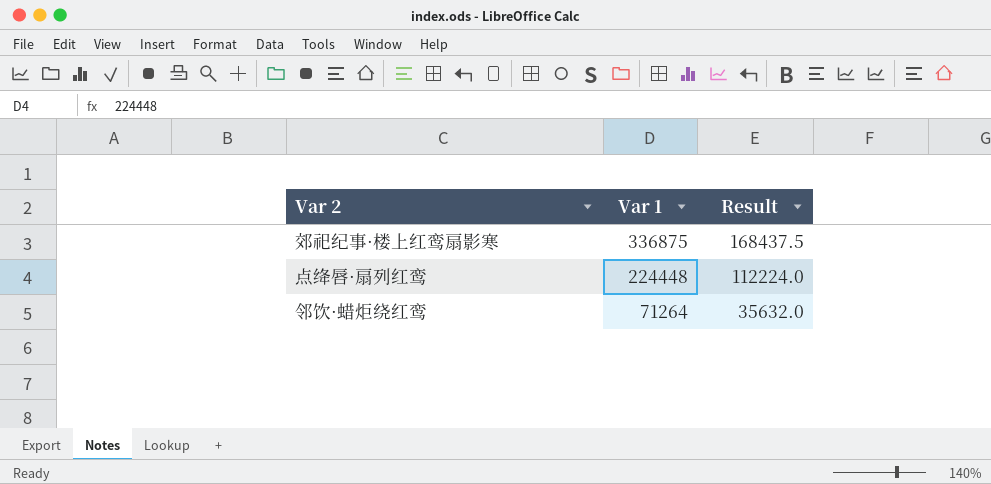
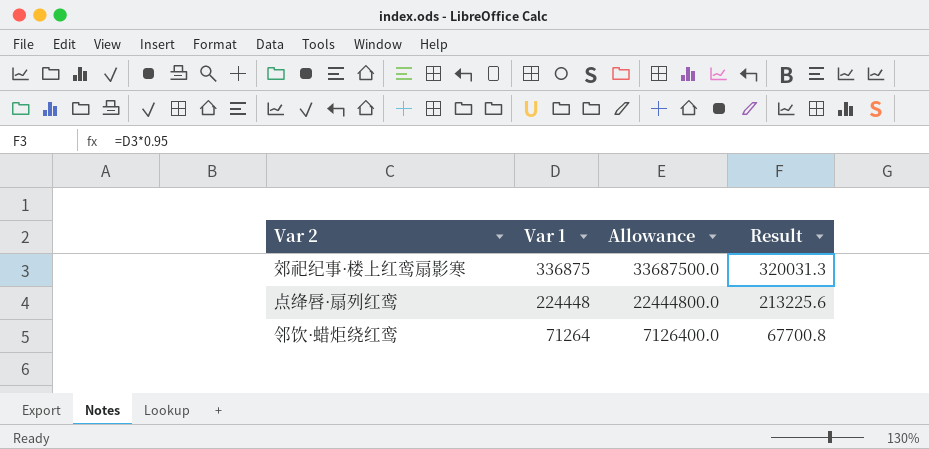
column Allowance | formula: none -> [Var 1] * 100
column Result | formula: [Var 1] * 0.5 -> [Var 1] * 0.95

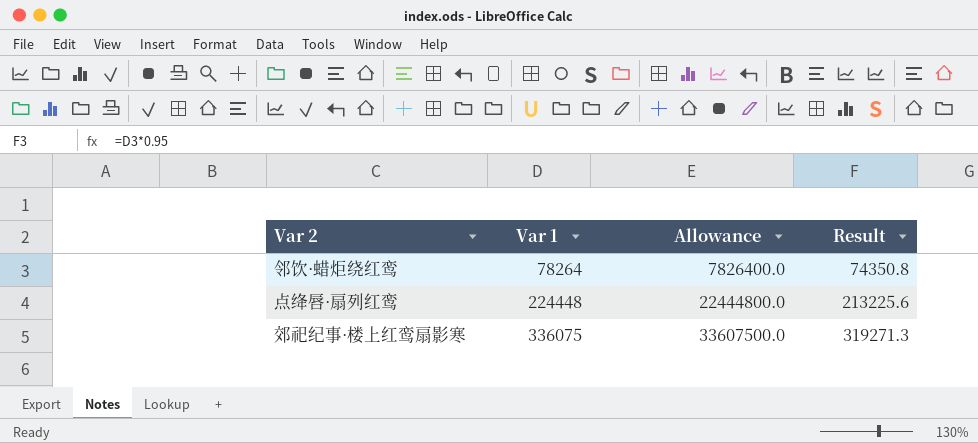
row order: Var 1 descending -> Var 1 ascending
邻饮·蜡炬绕红鸾 | Var 1: 71264 -> 78264
邻饮·蜡炬绕红鸾 | Allowance: 7126400.0 -> 7826400.0
邻饮·蜡炬绕红鸾 | Result: 67700.8 -> 74350.8
郊祀纪事·楼上红鸾扇影寒 | Var 1: 336875 -> 336075
郊祀纪事·楼上红鸾扇影寒 | Allowance: 33687500.0 -> 33607500.0
郊祀纪事·楼上红鸾扇影寒 | Result: 320031.3 -> 319271.3

